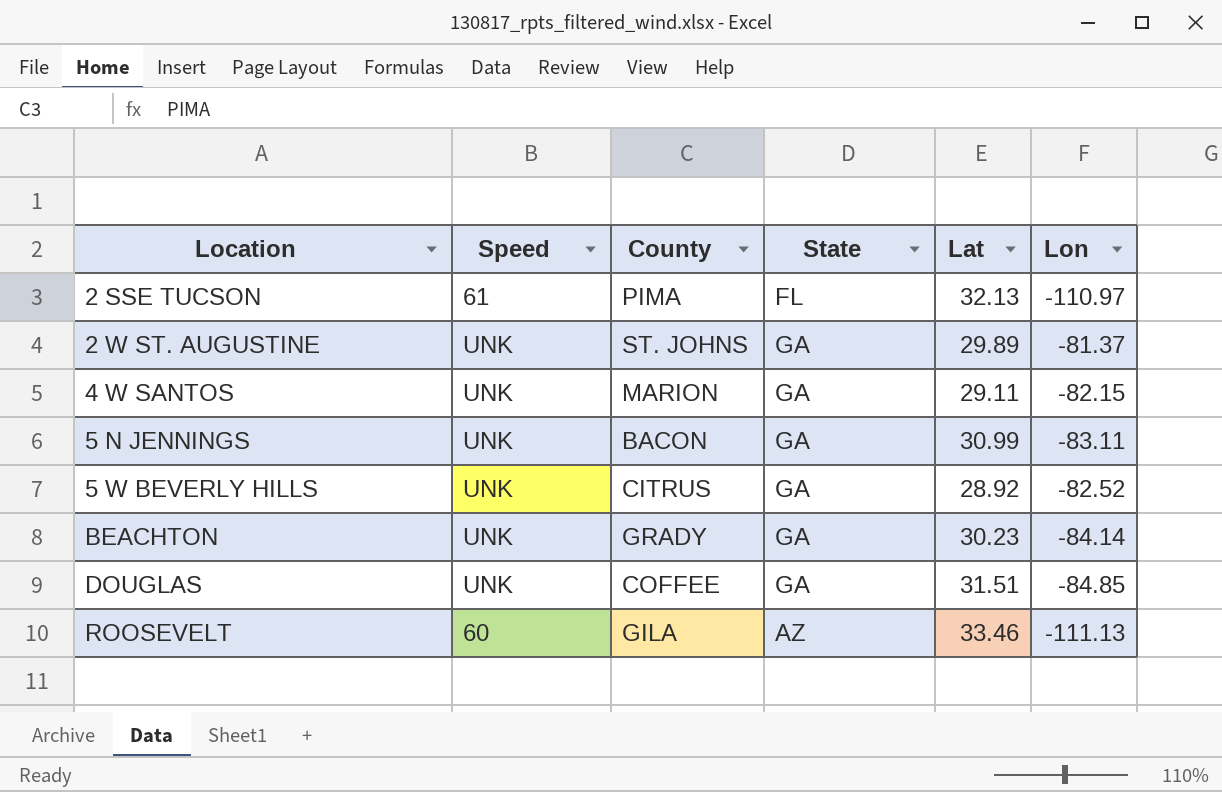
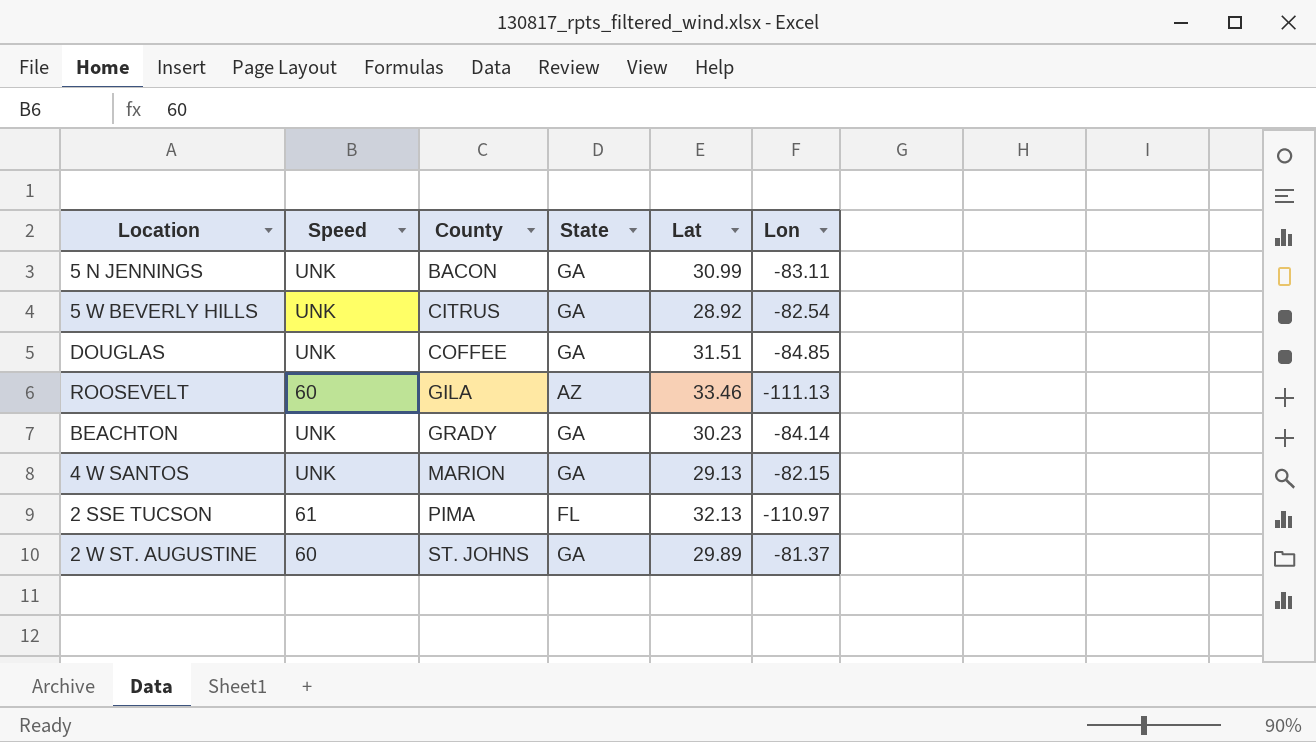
row order: Location ascending -> County ascending
5 W BEVERLY HILLS | Lon: -82.52 -> -82.54
4 W SANTOS | Lat: 29.11 -> 29.13
2 W ST. AUGUSTINE | Speed: UNK -> 60

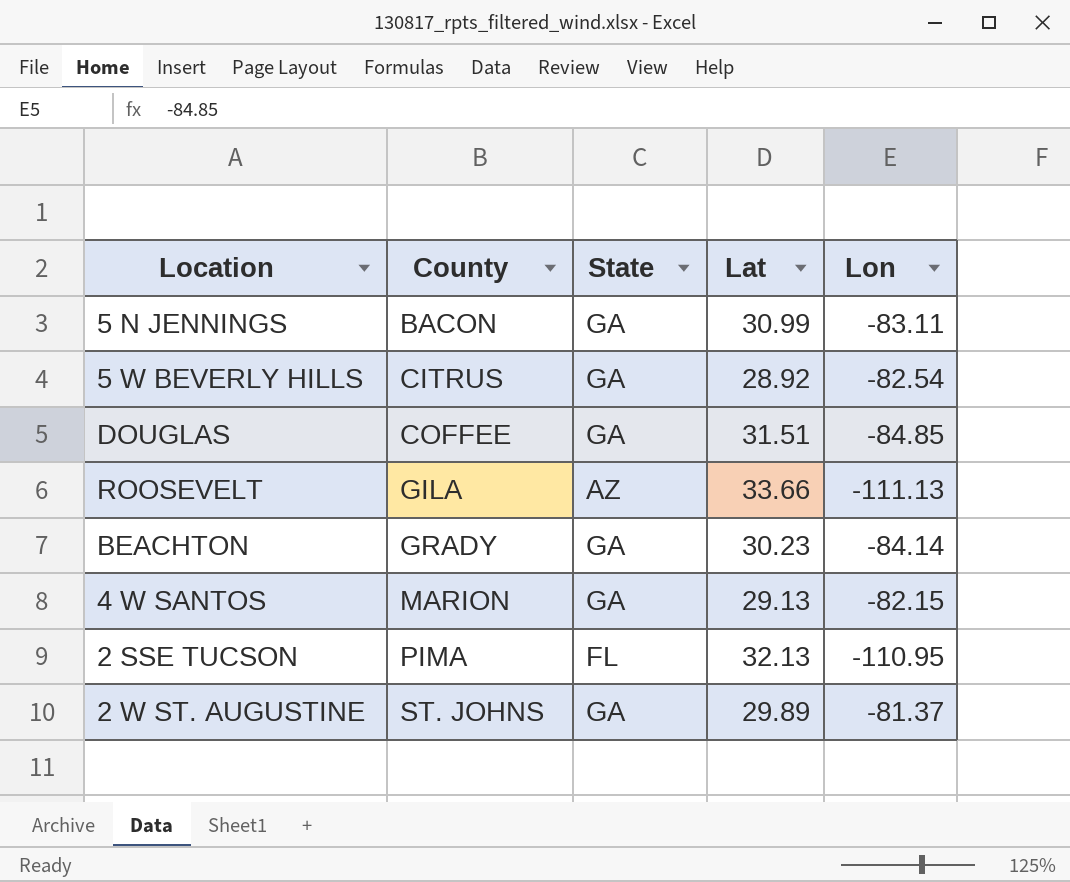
column Speed | position: 2 -> none
ROOSEVELT | Lat: 33.46 -> 33.66
2 SSE TUCSON | Lon: -110.97 -> -110.95

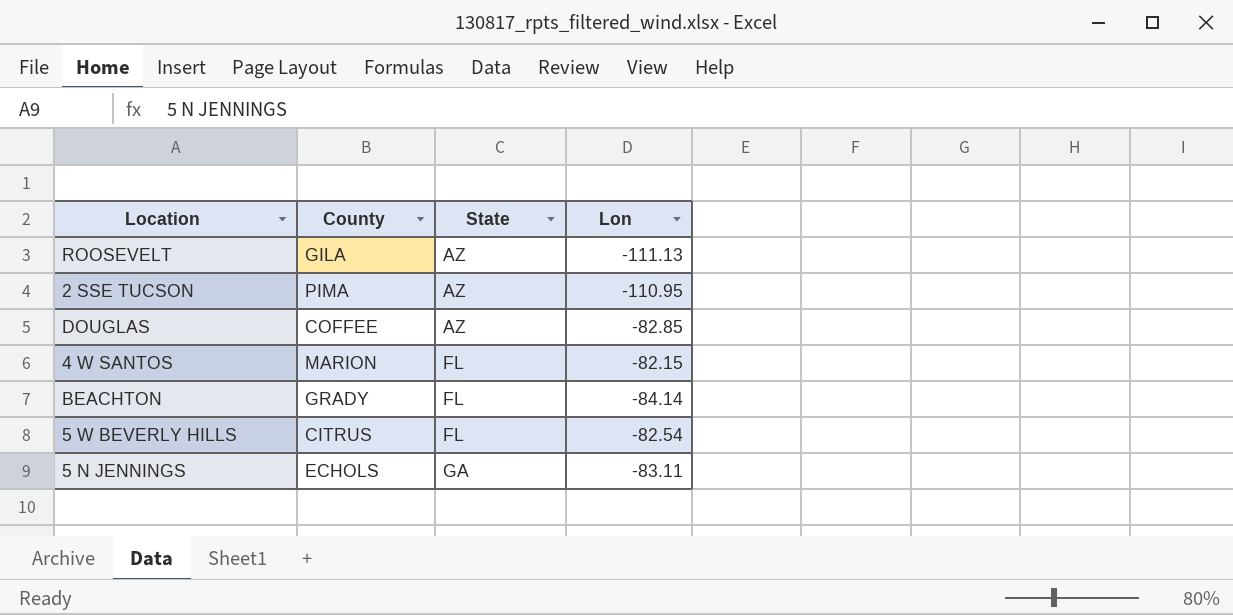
row order: County ascending -> State ascending
column Lat | position: 4 -> none
row 2 W ST. AUGUSTINE: ST. JOHNS | GA | 29.89 | -81.37 -> none
2 SSE TUCSON | State: FL -> AZ
DOUGLAS | State: GA -> AZ
DOUGLAS | Lon: -84.85 -> -82.85
4 W SANTOS | State: GA -> FL
BEACHTON | State: GA -> FL
5 W BEVERLY HILLS | State: GA -> FL
5 N JENNINGS | County: BACON -> ECHOLS

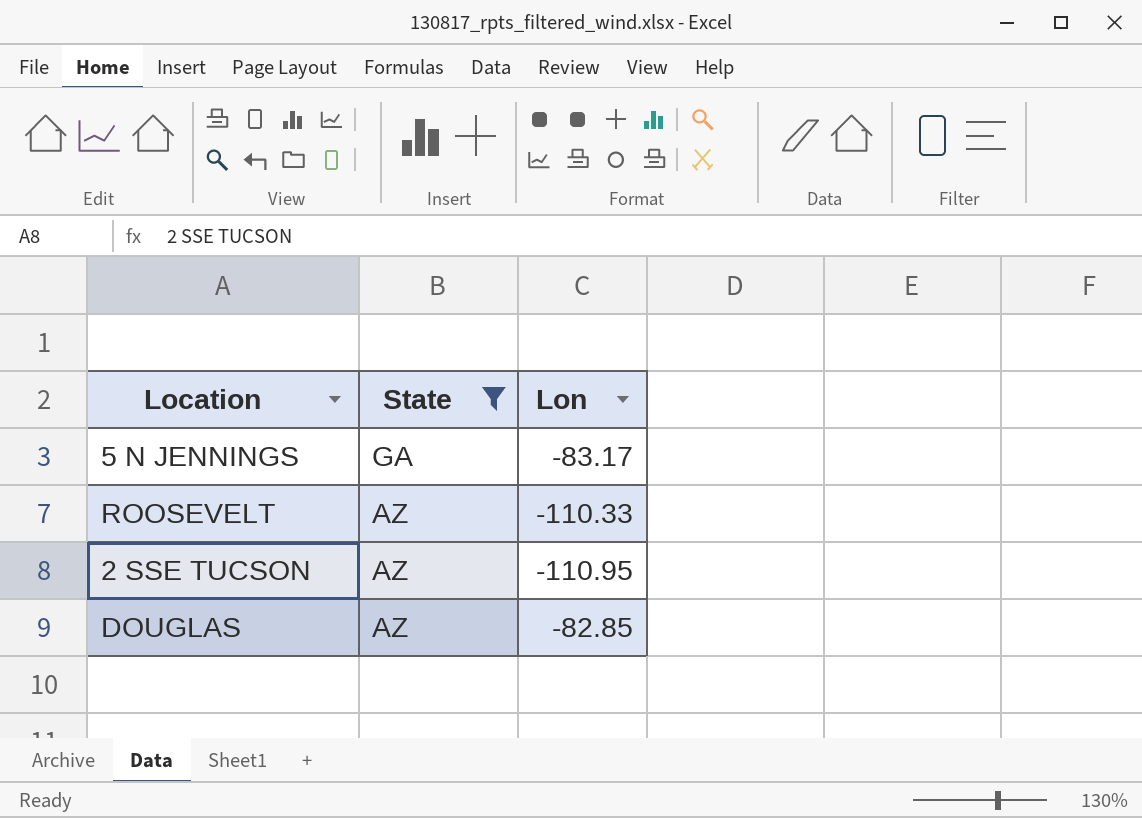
filter: none -> State != FL
row order: State ascending -> State descending
column County | position: 2 -> none
5 N JENNINGS | Lon: -83.11 -> -83.17
ROOSEVELT | Lon: -111.13 -> -110.33

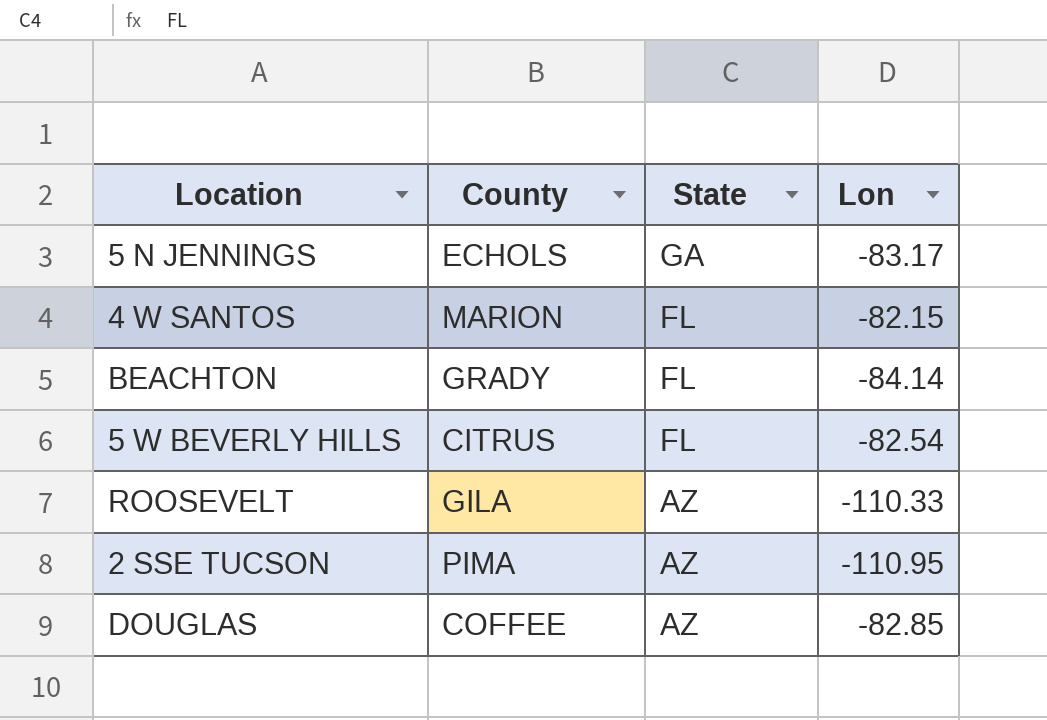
filter: State != FL -> none
column County | position: none -> 2

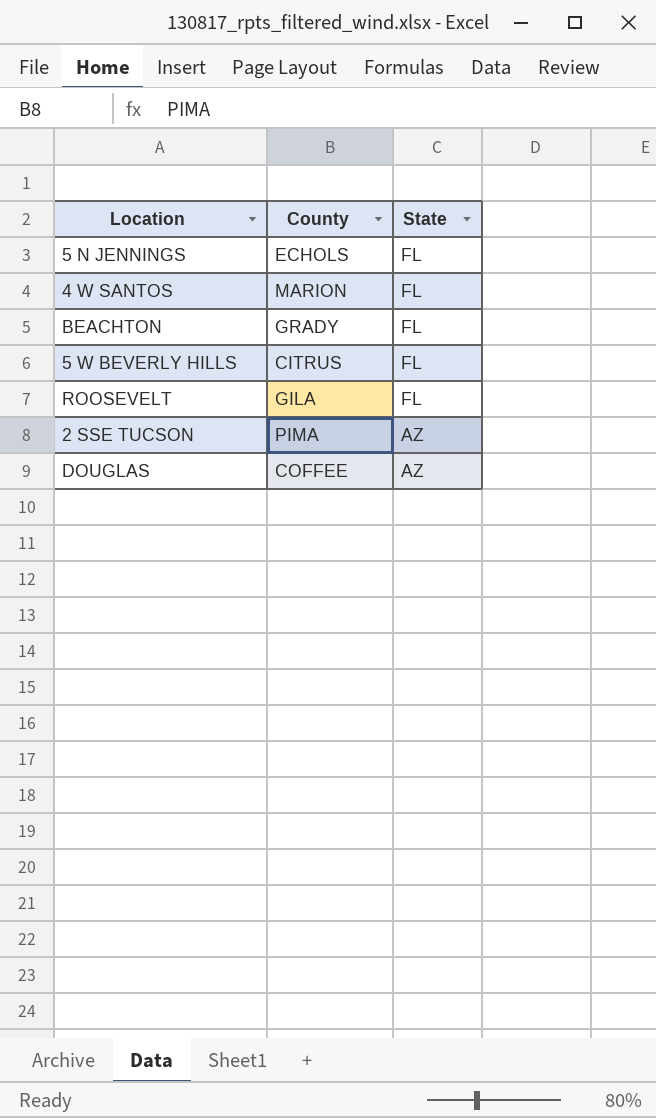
column Lon | position: 4 -> none
5 N JENNINGS | State: GA -> FL
ROOSEVELT | State: AZ -> FL

